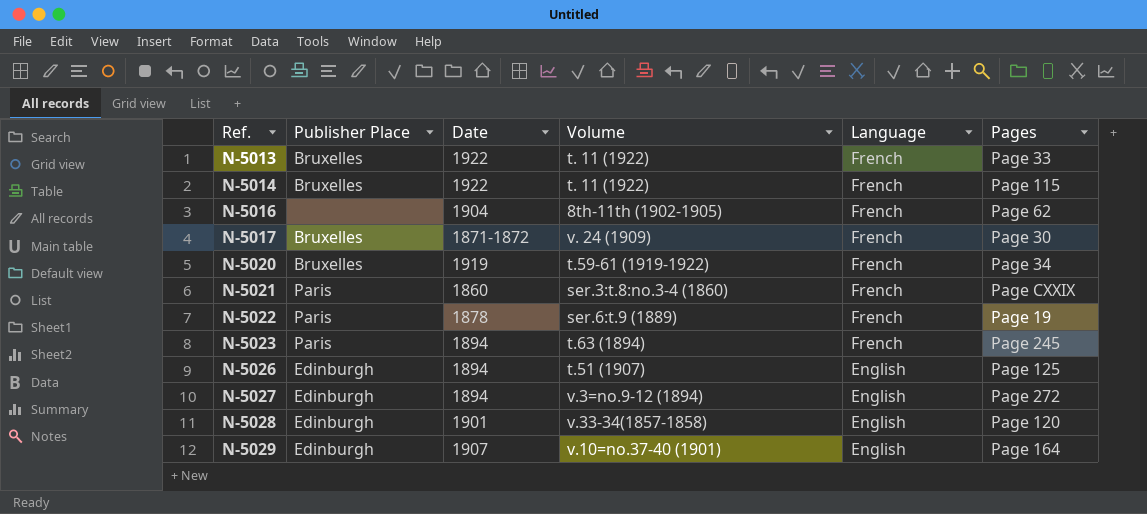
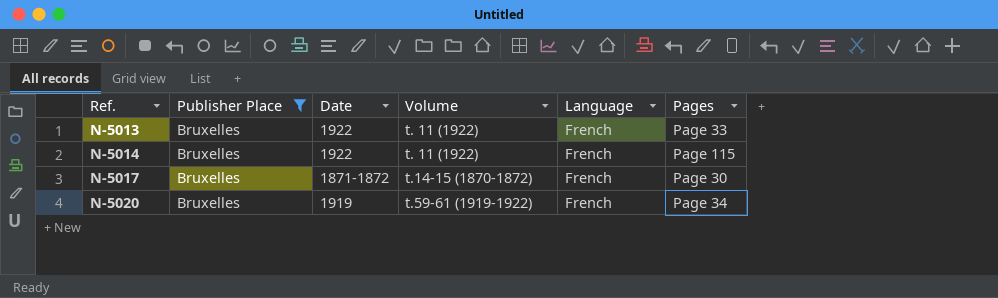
filter: none -> Publisher Place = Bruxelles
N-5017 | Volume: v. 24 (1909) -> t.14-15 (1870-1872)

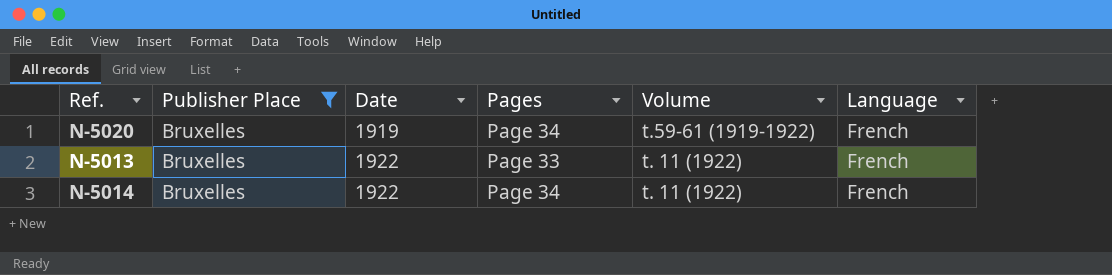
row order: Ref. ascending -> Date ascending
column Pages | position: 6 -> 4
row N-5017: Bruxelles | 1871-1872 | t.14-15 (1870-1872) | French | Page 30 -> none
N-5014 | Pages: Page 115 -> Page 34

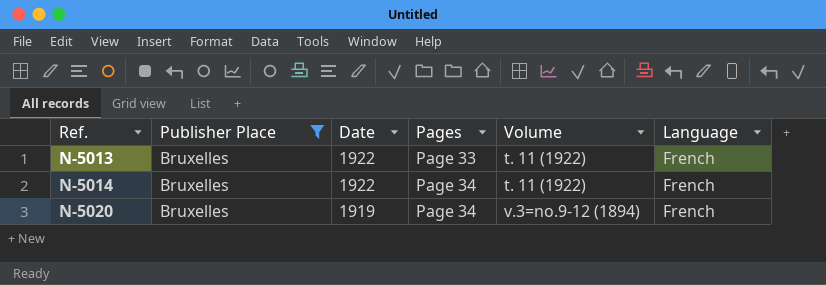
row order: Date ascending -> Ref. ascending
N-5020 | Volume: t.59-61 (1919-1922) -> v.3=no.9-12 (1894)

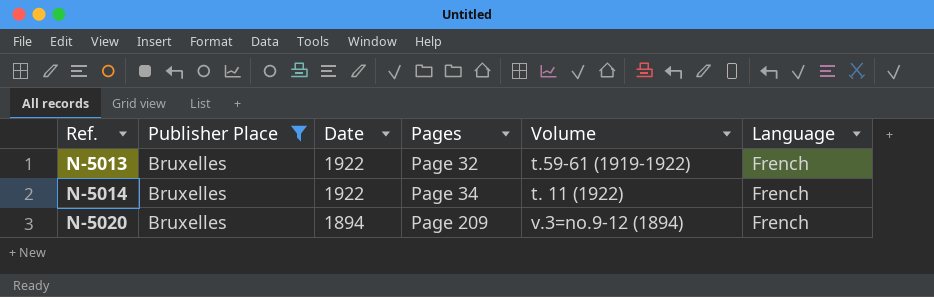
N-5013 | Pages: Page 33 -> Page 32
N-5013 | Volume: t. 11 (1922) -> t.59-61 (1919-1922)
N-5020 | Date: 1919 -> 1894
N-5020 | Pages: Page 34 -> Page 209

